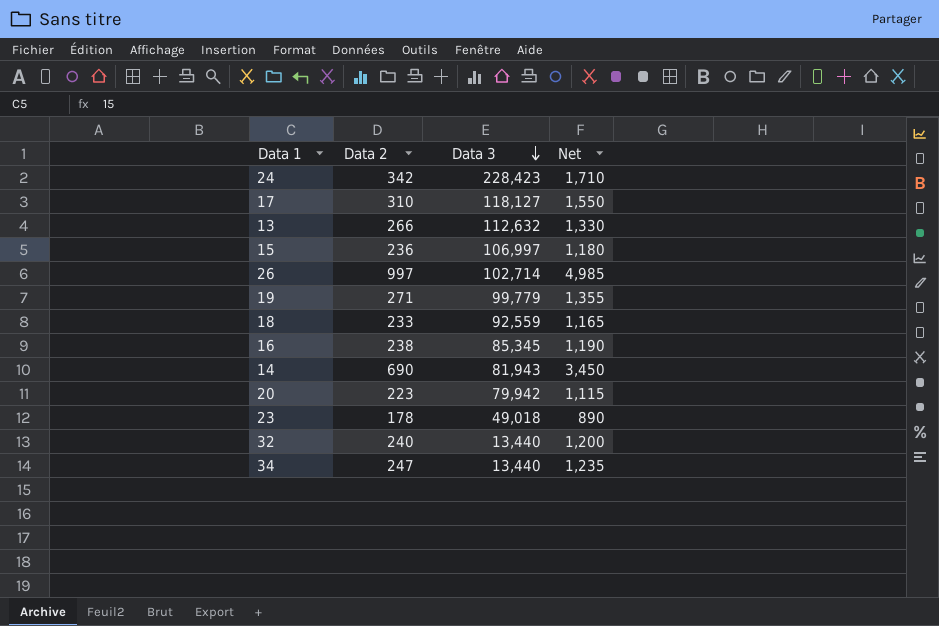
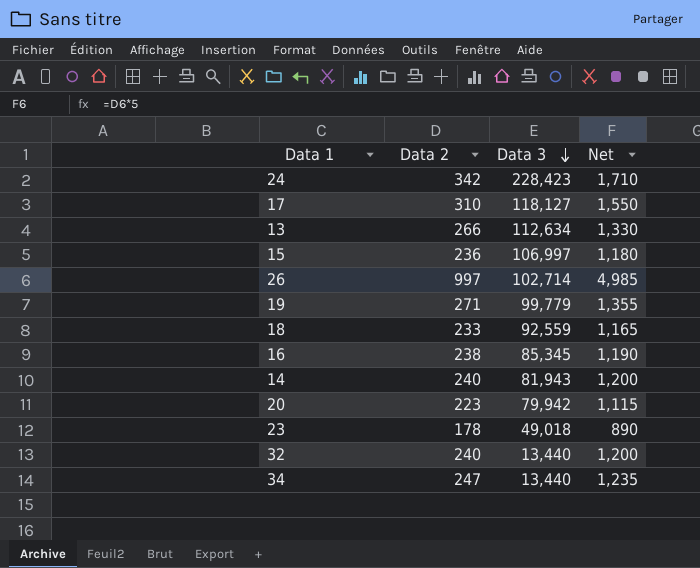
13 | Data 3: 112,632 -> 112,634
14 | Data 2: 690 -> 240
14 | Net: 3,450 -> 1,200

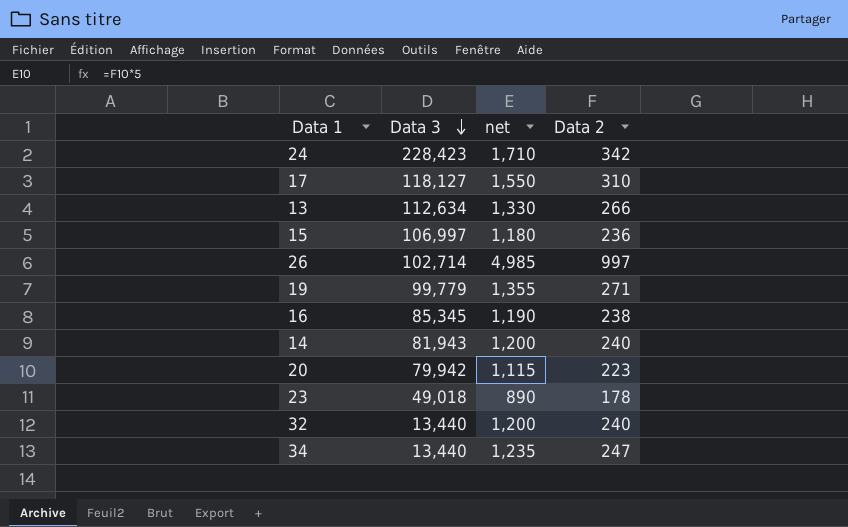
column name: Net -> net
column Data 2 | position: 2 -> 4
row 18: 233 | 92,559 | 1,165 -> none

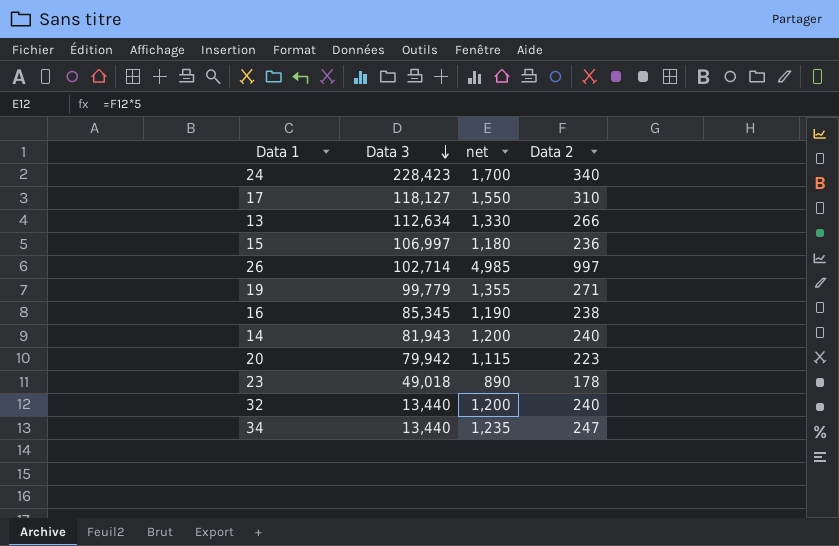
24 | net: 1,710 -> 1,700
24 | Data 2: 342 -> 340

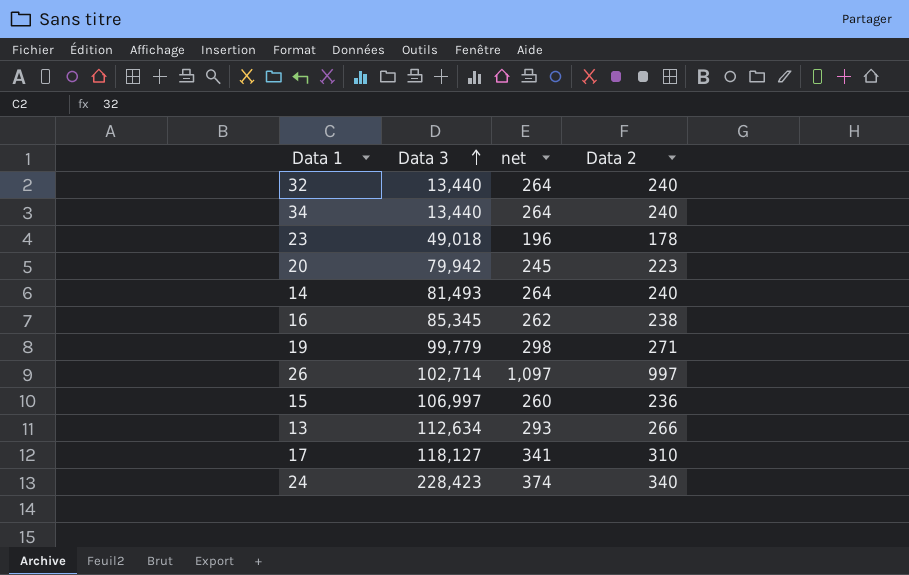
row order: Data 3 descending -> Data 3 ascending
column net | formula: [Data 2] * 5 -> [Data 2] * 1.1
34 | Data 2: 247 -> 240
14 | Data 3: 81,943 -> 81,493

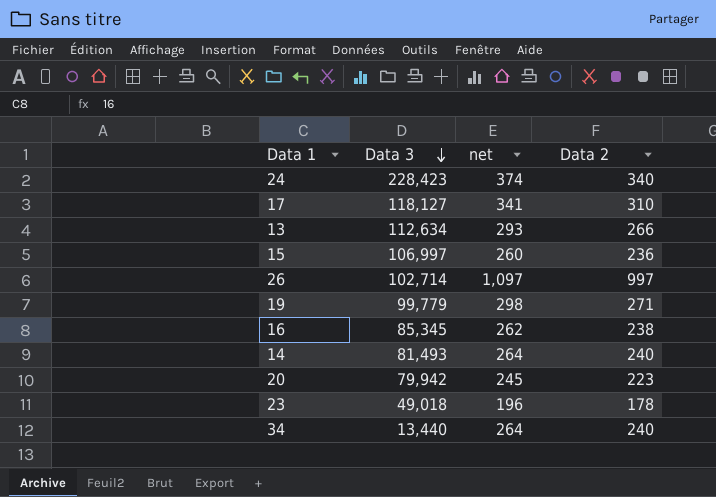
row order: Data 3 ascending -> Data 3 descending
row 32: 13,440 | 264 | 240 -> none

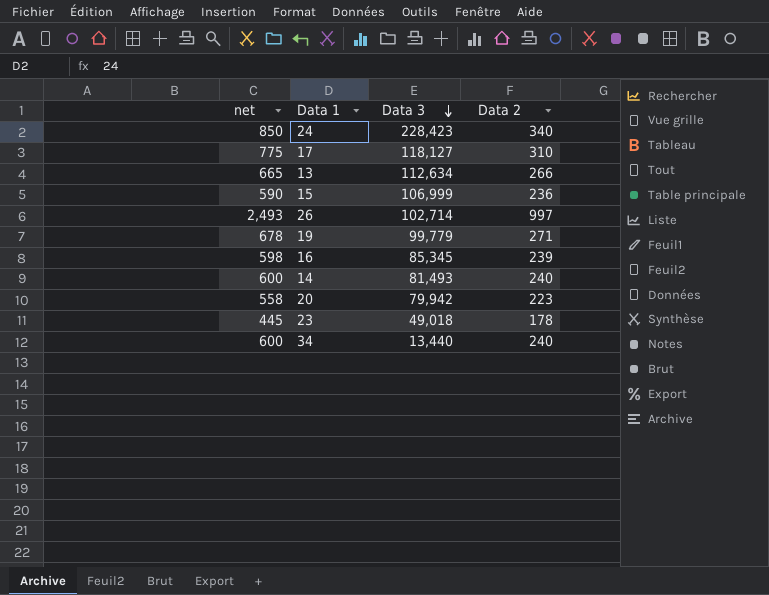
column net | formula: [Data 2] * 1.1 -> [Data 2] * 2.5
column net | position: 3 -> 1
15 | Data 3: 106,997 -> 106,999
16 | Data 2: 238 -> 239

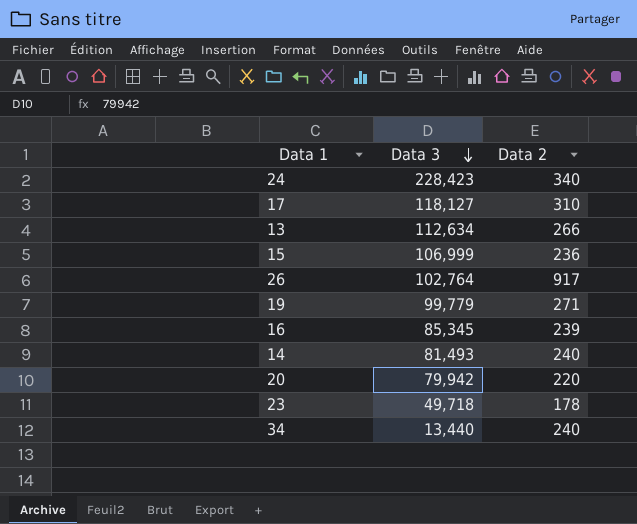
column net | formula: [Data 2] * 2.5 -> none
26 | Data 3: 102,714 -> 102,764
26 | Data 2: 997 -> 917
20 | Data 2: 223 -> 220
23 | Data 3: 49,018 -> 49,718

